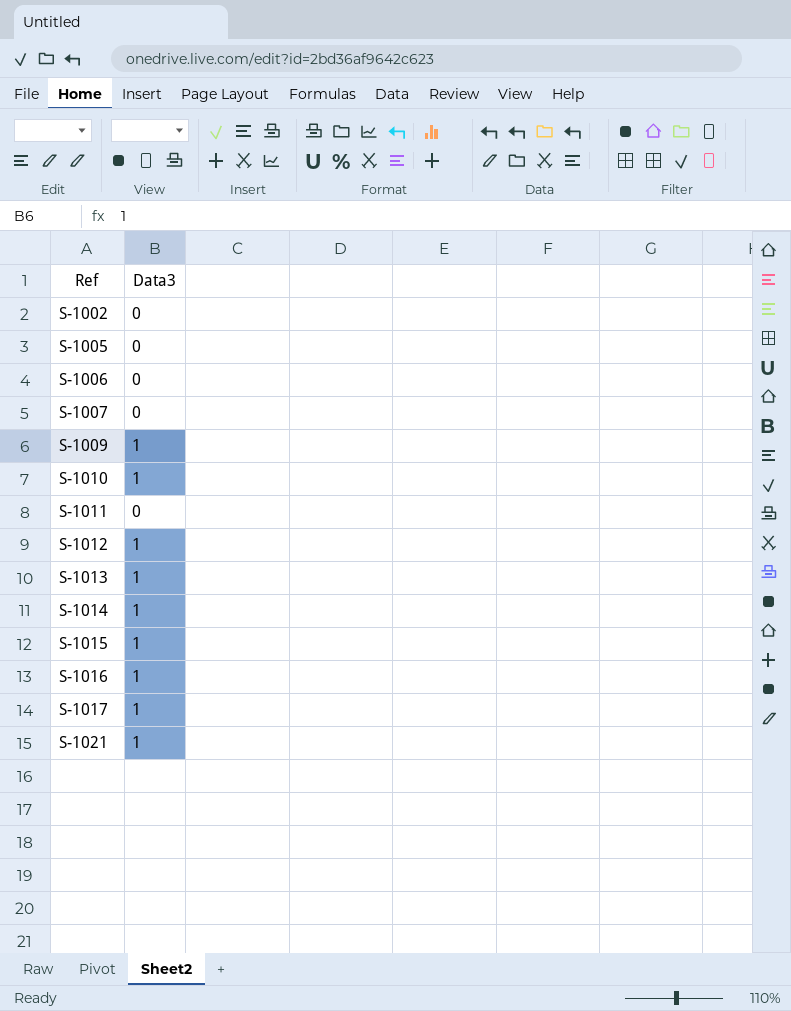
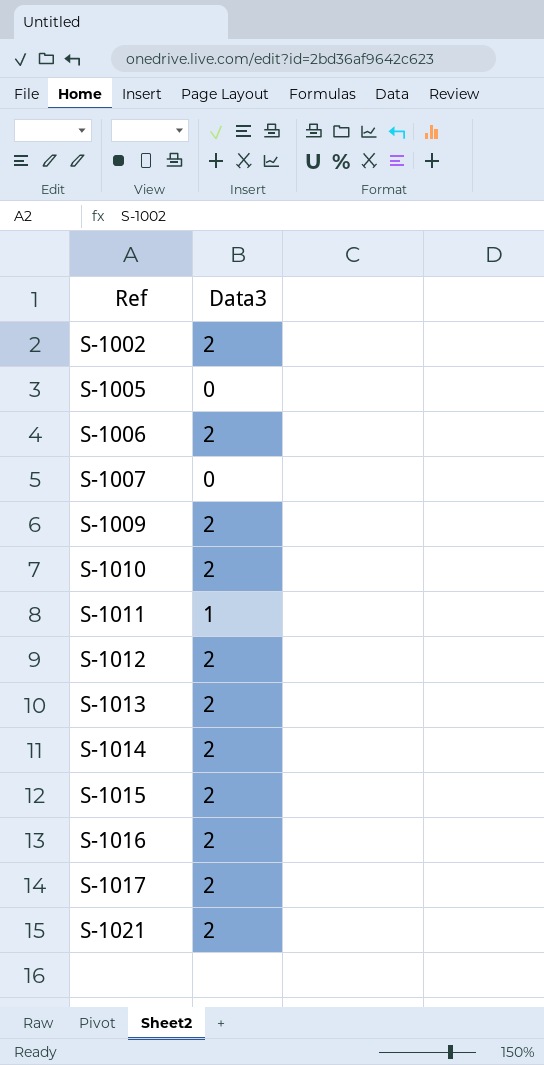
S-1002 | Data3: 0 -> 2
S-1006 | Data3: 0 -> 2
S-1009 | Data3: 1 -> 2
S-1010 | Data3: 1 -> 2
S-1011 | Data3: 0 -> 1
S-1012 | Data3: 1 -> 2
S-1013 | Data3: 1 -> 2
S-1014 | Data3: 1 -> 2
S-1015 | Data3: 1 -> 2
S-1016 | Data3: 1 -> 2
S-1017 | Data3: 1 -> 2
S-1021 | Data3: 1 -> 2

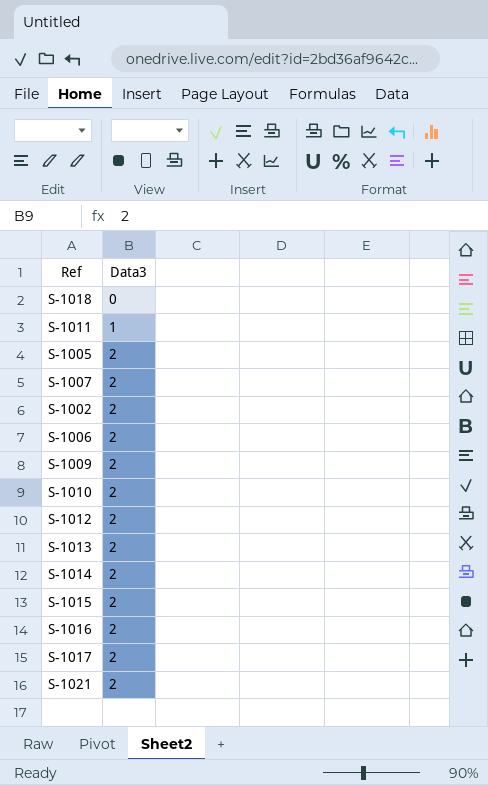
row order: Ref ascending -> Data3 ascending
row S-1018: none -> 0
S-1005 | Data3: 0 -> 2
S-1007 | Data3: 0 -> 2

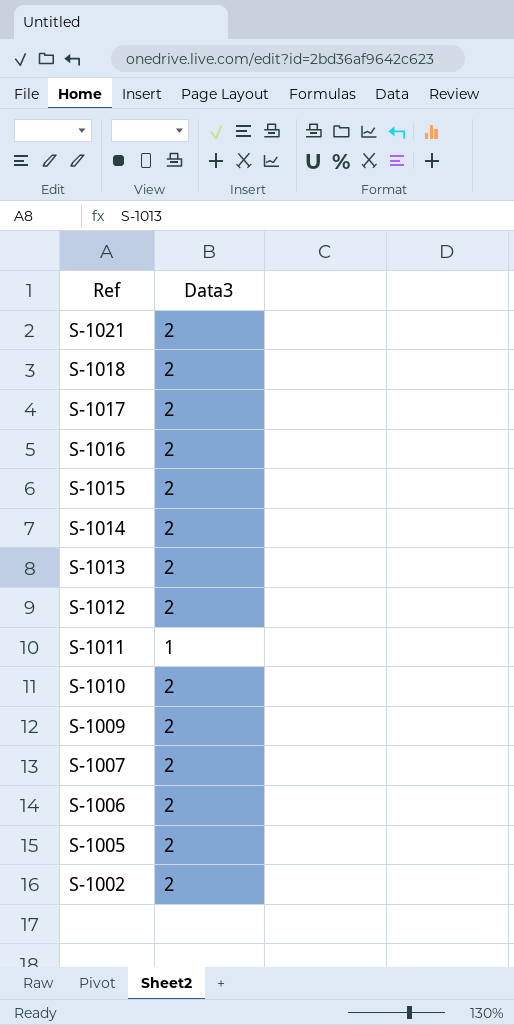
row order: Data3 ascending -> Ref descending
S-1018 | Data3: 0 -> 2

